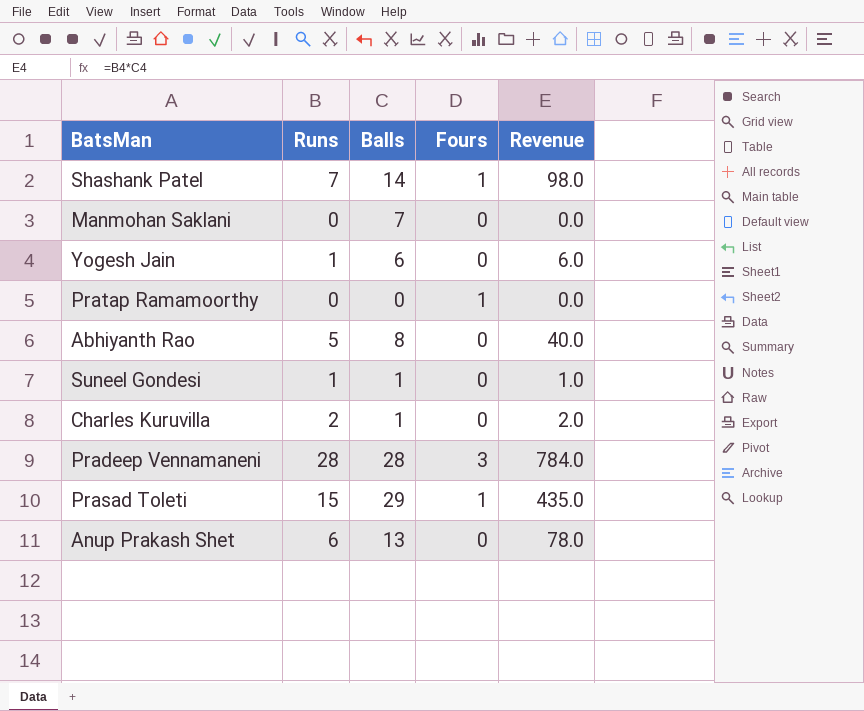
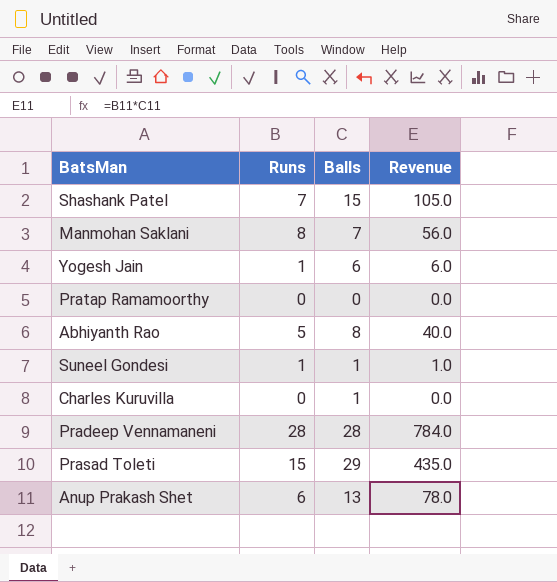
column Fours | position: 4 -> none
Shashank Patel | Balls: 14 -> 15
Shashank Patel | Revenue: 98.0 -> 105.0
Manmohan Saklani | Runs: 0 -> 8
Manmohan Saklani | Revenue: 0.0 -> 56.0
Charles Kuruvilla | Runs: 2 -> 0
Charles Kuruvilla | Revenue: 2.0 -> 0.0

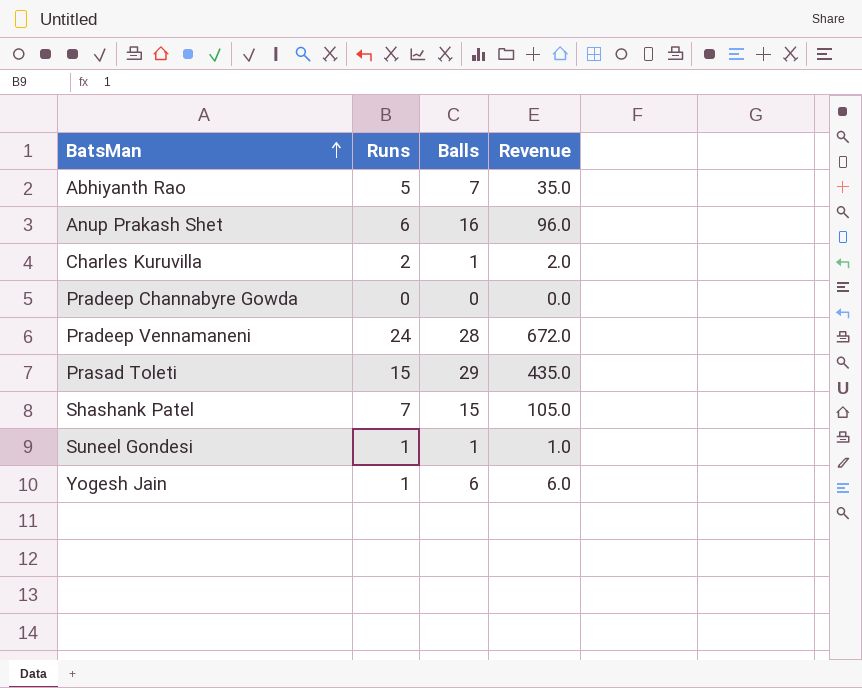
row order: none -> BatsMan ascending
row Manmohan Saklani: 8 | 7 | 56.0 -> none
row Pratap Ramamoorthy: 0 | 0 | 0.0 -> none
Abhiyanth Rao | Balls: 8 -> 7
Abhiyanth Rao | Revenue: 40.0 -> 35.0
Anup Prakash Shet | Balls: 13 -> 16
Anup Prakash Shet | Revenue: 78.0 -> 96.0
Charles Kuruvilla | Runs: 0 -> 2
Charles Kuruvilla | Revenue: 0.0 -> 2.0
row Pradeep Channabyre Gowda: none -> 0 | 0 | 0.0
Pradeep Vennamaneni | Runs: 28 -> 24
Pradeep Vennamaneni | Revenue: 784.0 -> 672.0

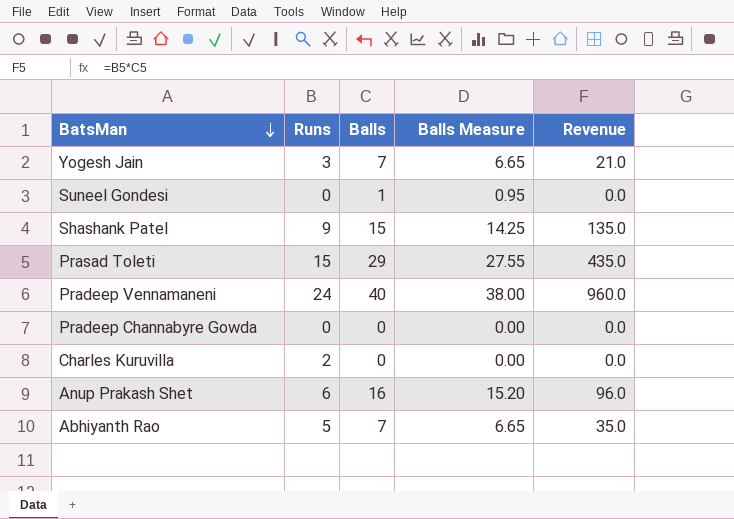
row order: BatsMan ascending -> BatsMan descending
column Balls Measure | formula: none -> [Balls] * 0.95
Yogesh Jain | Runs: 1 -> 3
Yogesh Jain | Balls: 6 -> 7
Yogesh Jain | Revenue: 6.0 -> 21.0
Suneel Gondesi | Runs: 1 -> 0
Suneel Gondesi | Revenue: 1.0 -> 0.0
Shashank Patel | Runs: 7 -> 9
Shashank Patel | Revenue: 105.0 -> 135.0
Pradeep Vennamaneni | Balls: 28 -> 40
Pradeep Vennamaneni | Revenue: 672.0 -> 960.0
Charles Kuruvilla | Balls: 1 -> 0
Charles Kuruvilla | Revenue: 2.0 -> 0.0

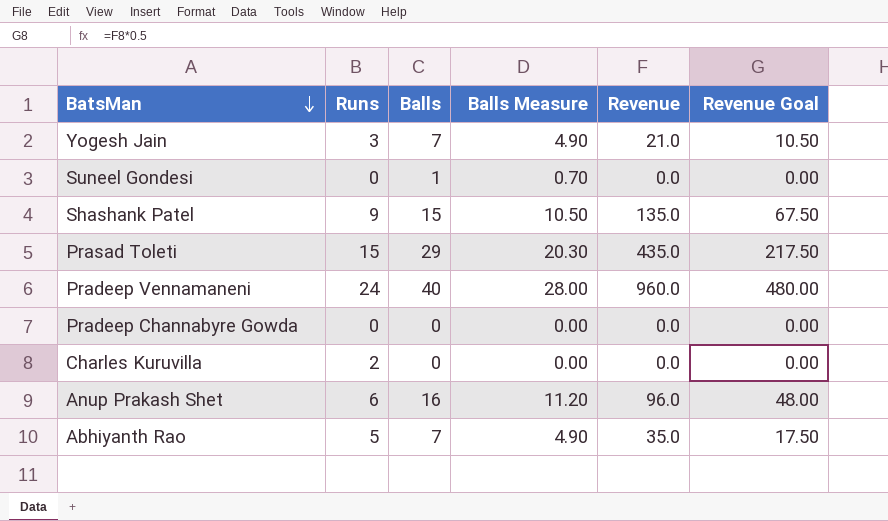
column Balls Measure | formula: [Balls] * 0.95 -> [Balls] * 0.7
column Revenue Goal | formula: none -> [Revenue] * 0.5

